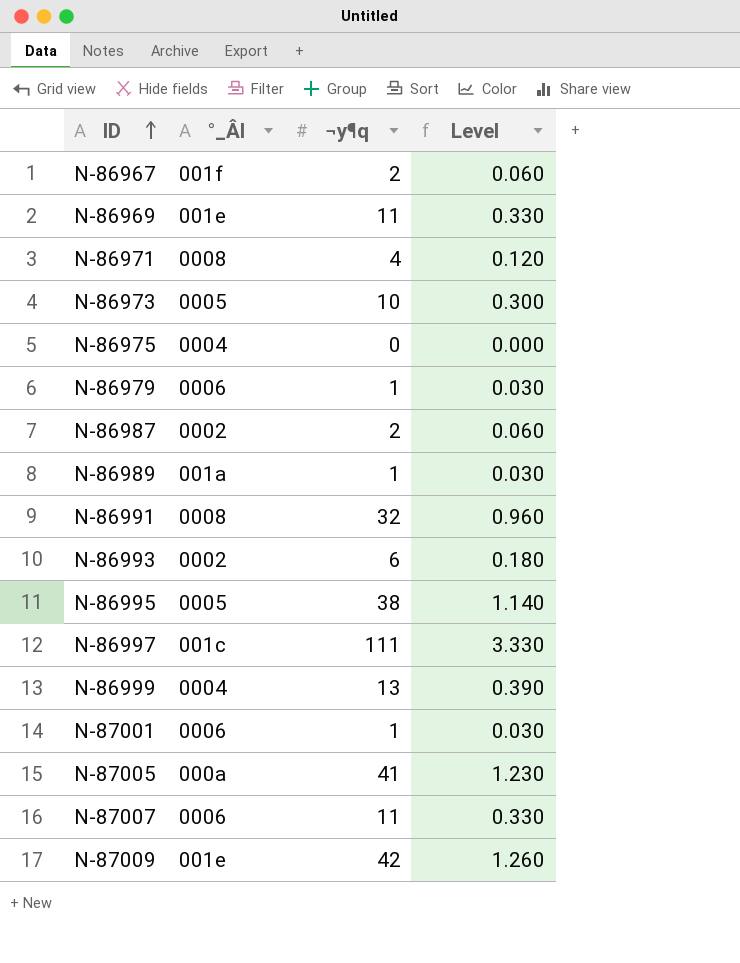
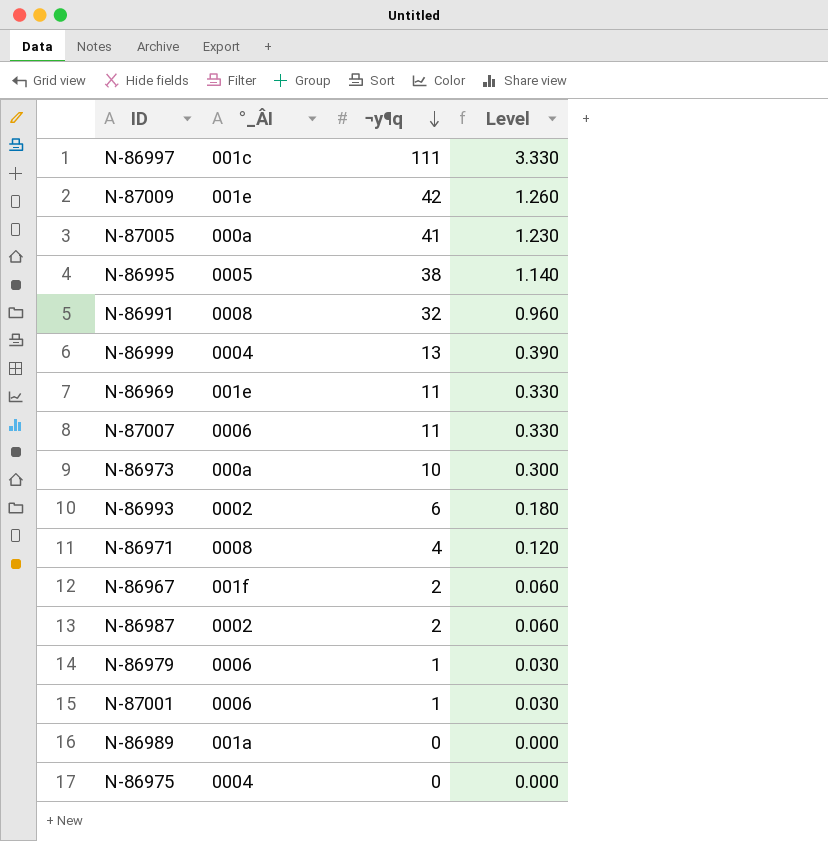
row order: ID ascending -> ¬y¶q descending
N-86973 | °_ÂI: 0005 -> 000a
N-86989 | ¬y¶q: 1 -> 0
N-86989 | Level: 0.030 -> 0.000

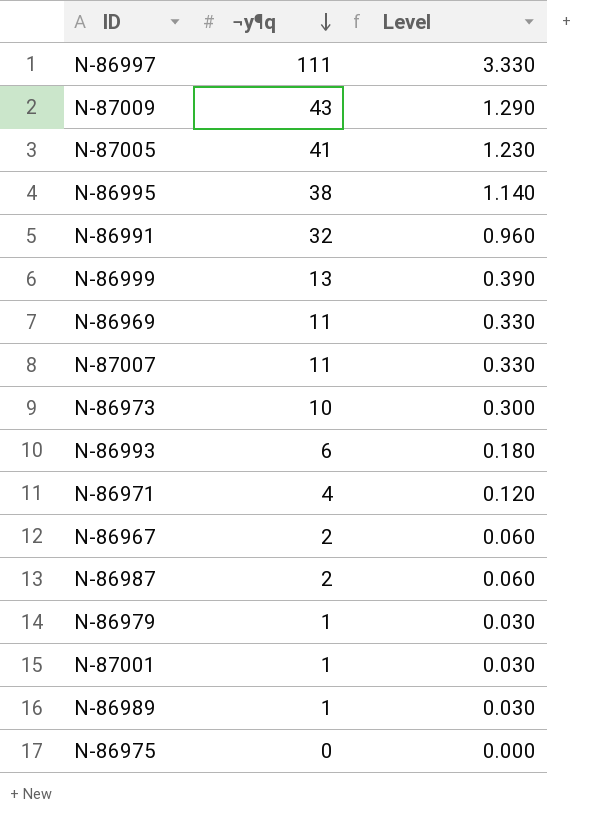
column °_ÂI | position: 2 -> none
N-87009 | ¬y¶q: 42 -> 43
N-87009 | Level: 1.260 -> 1.290
N-86989 | ¬y¶q: 0 -> 1
N-86989 | Level: 0.000 -> 0.030

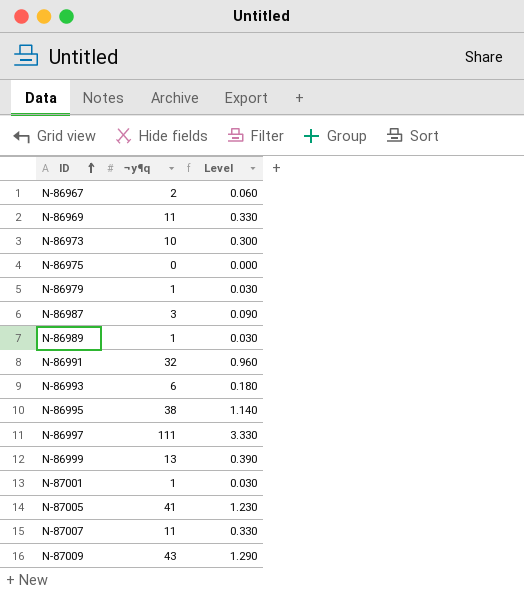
row order: ¬y¶q descending -> ID ascending
row N-86971: 4 | 0.120 -> none
N-86987 | ¬y¶q: 2 -> 3
N-86987 | Level: 0.060 -> 0.090

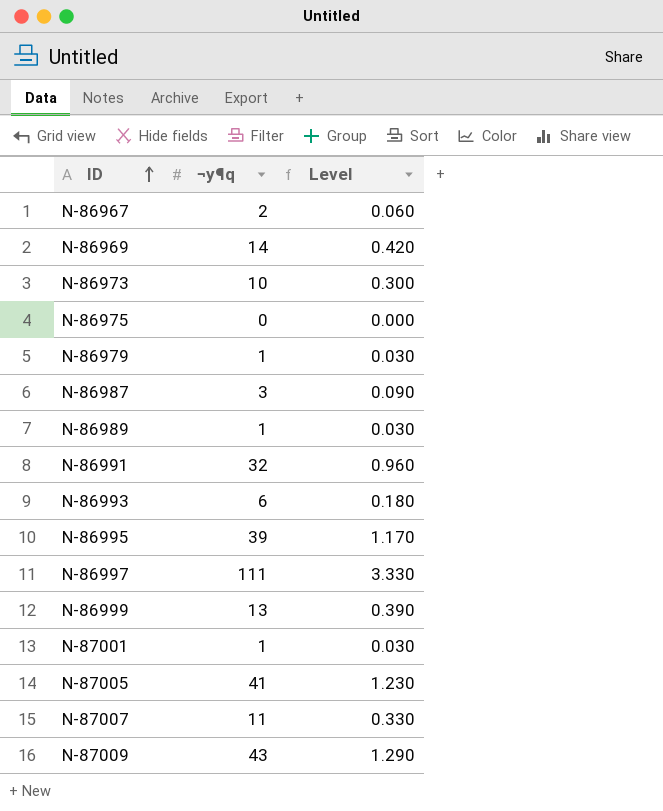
N-86969 | ¬y¶q: 11 -> 14
N-86969 | Level: 0.330 -> 0.420
N-86995 | ¬y¶q: 38 -> 39
N-86995 | Level: 1.140 -> 1.170

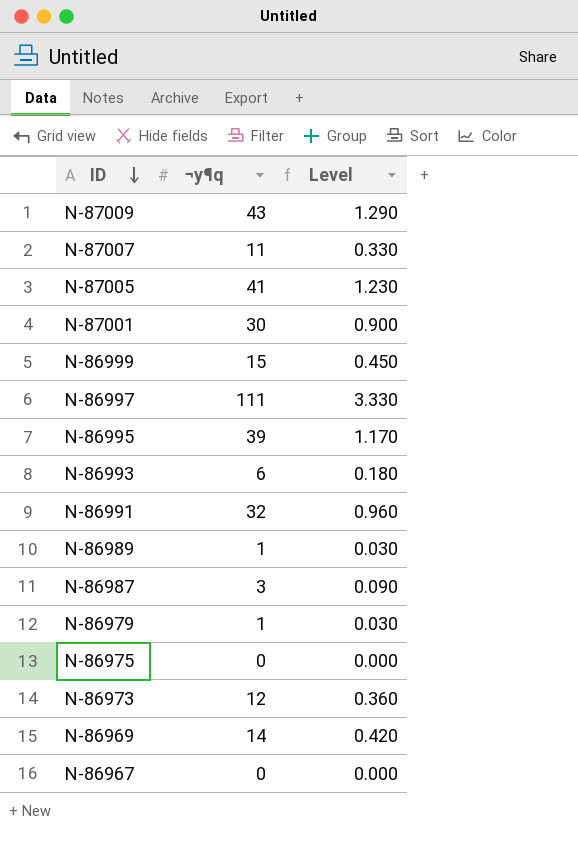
row order: ID ascending -> ID descending
N-87001 | ¬y¶q: 1 -> 30
N-87001 | Level: 0.030 -> 0.900
N-86999 | ¬y¶q: 13 -> 15
N-86999 | Level: 0.390 -> 0.450
N-86973 | ¬y¶q: 10 -> 12
N-86973 | Level: 0.300 -> 0.360
N-86967 | ¬y¶q: 2 -> 0
N-86967 | Level: 0.060 -> 0.000

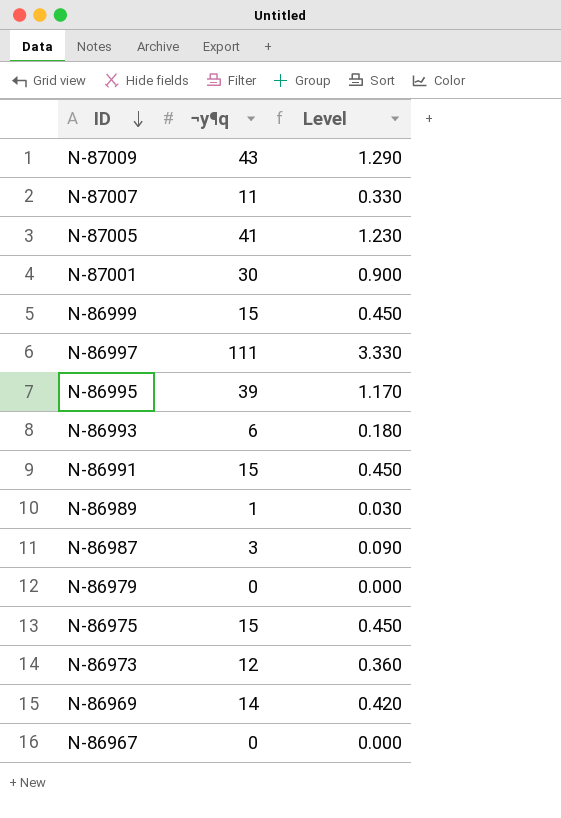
N-86991 | ¬y¶q: 32 -> 15
N-86991 | Level: 0.960 -> 0.450
N-86979 | ¬y¶q: 1 -> 0
N-86979 | Level: 0.030 -> 0.000
N-86975 | ¬y¶q: 0 -> 15
N-86975 | Level: 0.000 -> 0.450

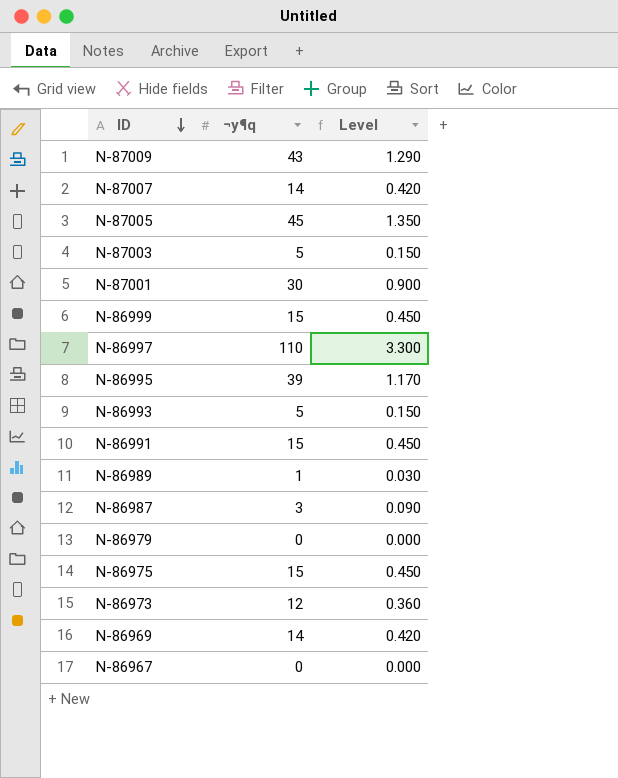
N-87007 | ¬y¶q: 11 -> 14
N-87007 | Level: 0.330 -> 0.420
N-87005 | ¬y¶q: 41 -> 45
N-87005 | Level: 1.230 -> 1.350
row N-87003: none -> 5 | 0.150
N-86997 | ¬y¶q: 111 -> 110
N-86997 | Level: 3.330 -> 3.300
N-86993 | ¬y¶q: 6 -> 5
N-86993 | Level: 0.180 -> 0.150

